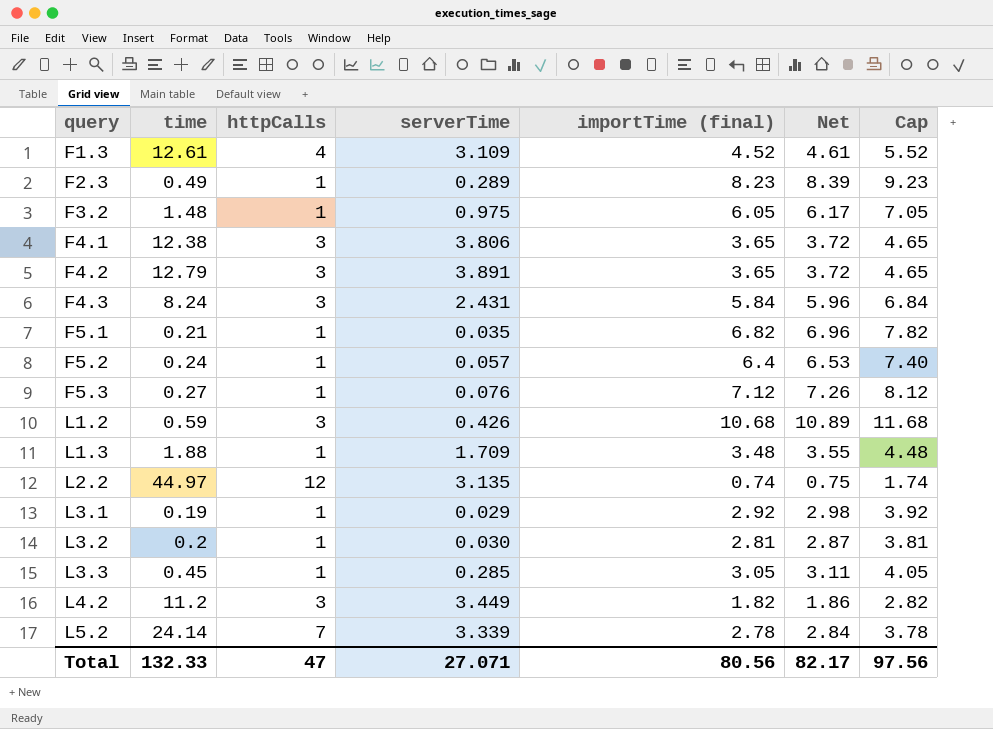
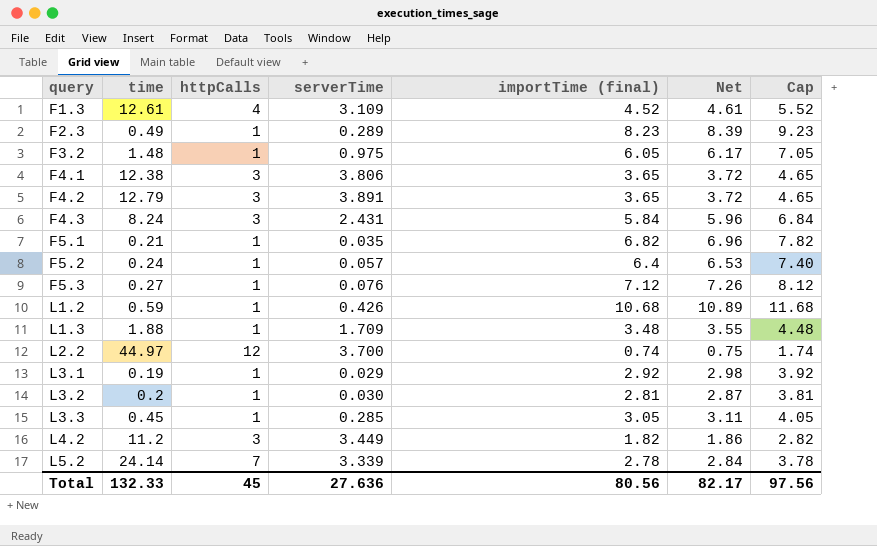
L1.2 | httpCalls: 3 -> 1
L2.2 | serverTime: 3.135 -> 3.700
Total | httpCalls: 47 -> 45
Total | serverTime: 27.071 -> 27.636

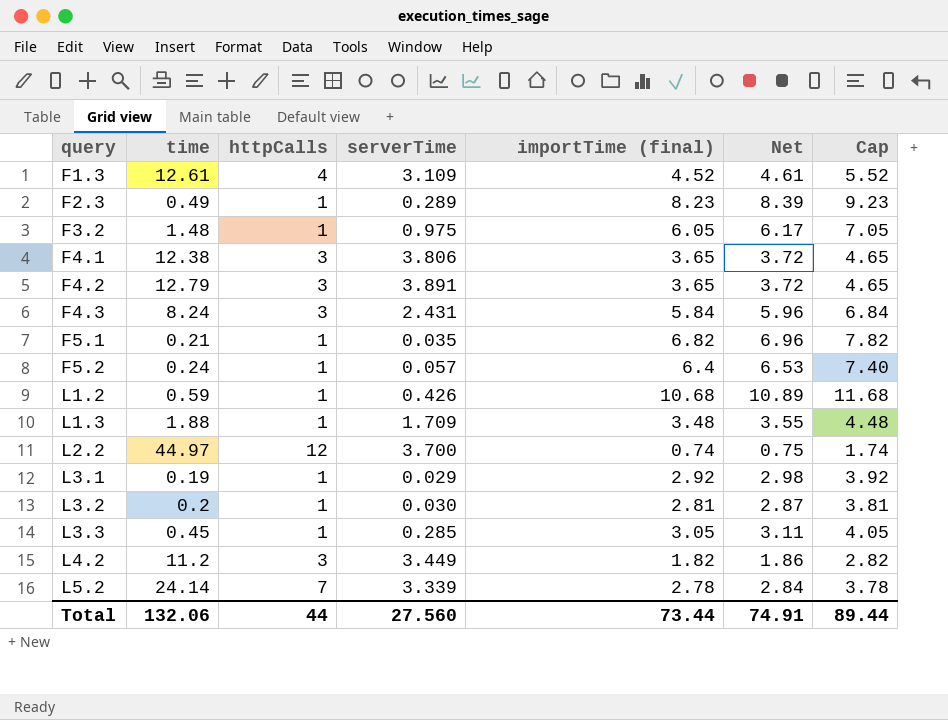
row F5.3: 0.27 | 1 | 0.076 | 7.12 | 7.26 | 8.12 -> none
Total | time: 132.33 -> 132.06
Total | httpCalls: 45 -> 44
Total | serverTime: 27.636 -> 27.560
Total | importTime (final): 80.56 -> 73.44
Total | Net: 82.17 -> 74.91
Total | Cap: 97.56 -> 89.44

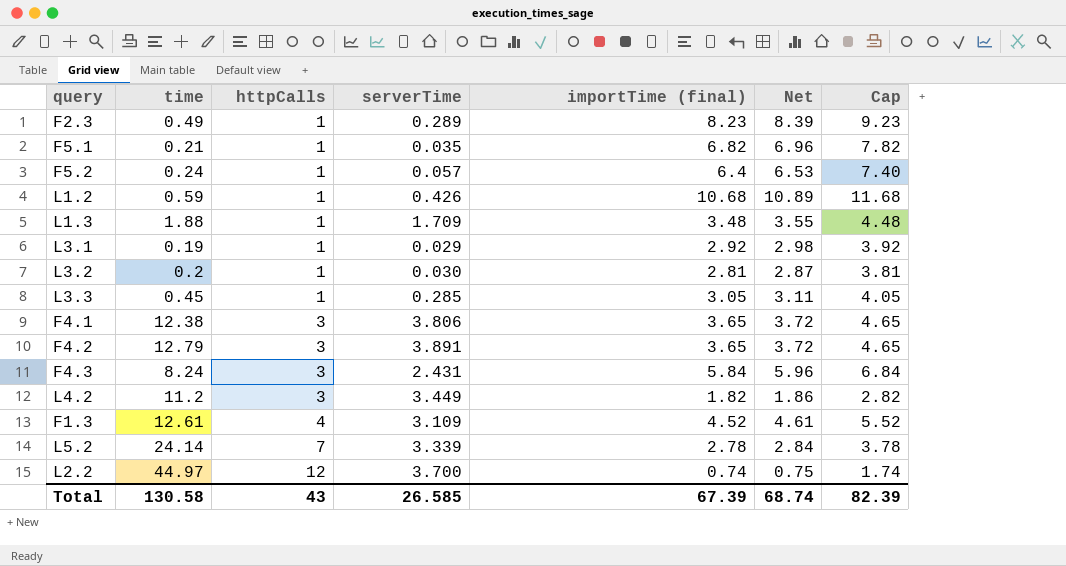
row order: query ascending -> httpCalls ascending
row F3.2: 1.48 | 1 | 0.975 | 6.05 | 6.17 | 7.05 -> none
Total | time: 132.06 -> 130.58
Total | httpCalls: 44 -> 43
Total | serverTime: 27.560 -> 26.585
Total | importTime (final): 73.44 -> 67.39
Total | Net: 74.91 -> 68.74
Total | Cap: 89.44 -> 82.39

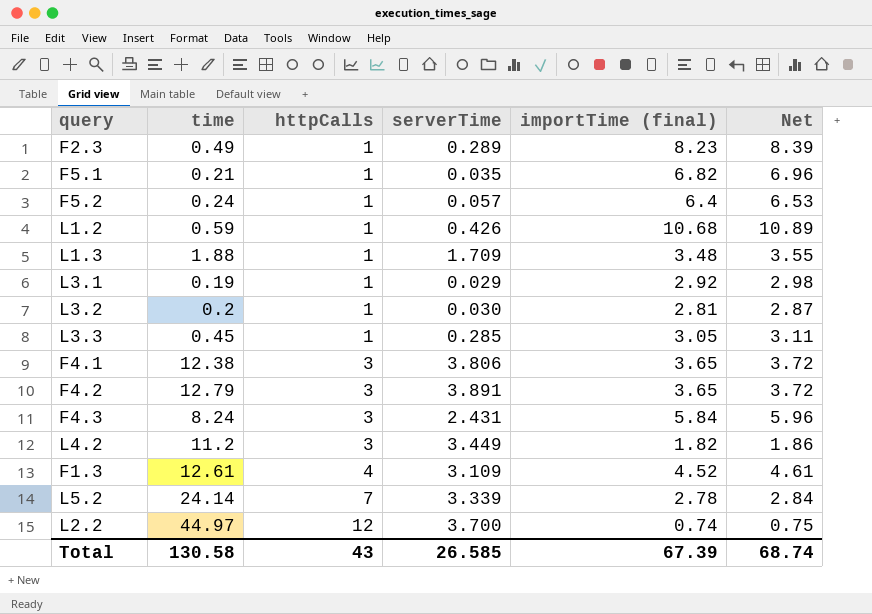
column Cap | formula: [importTime (final)] + 1 -> none

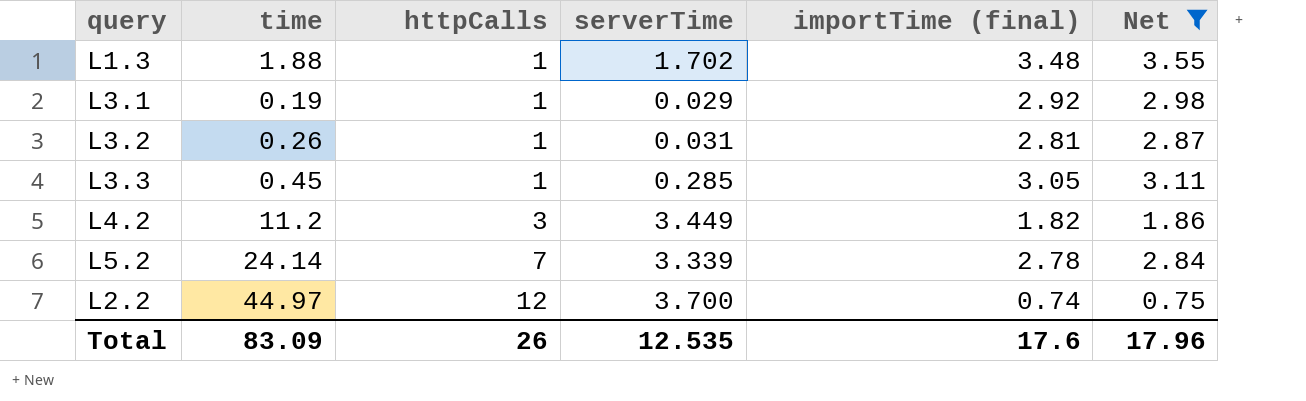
filter: none -> Net <= 3.55
L1.3 | serverTime: 1.709 -> 1.702
L3.2 | time: 0.2 -> 0.26
L3.2 | serverTime: 0.030 -> 0.031
Total | time: 130.58 -> 83.09
Total | httpCalls: 43 -> 26
Total | serverTime: 26.585 -> 12.535
Total | importTime (final): 67.39 -> 17.6
Total | Net: 68.74 -> 17.96

